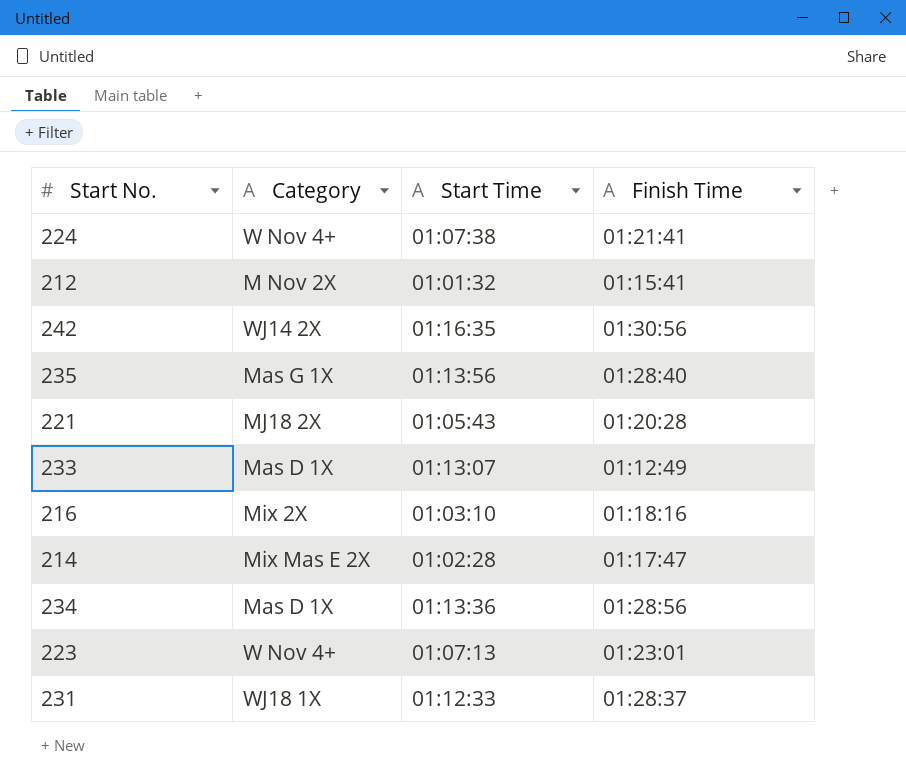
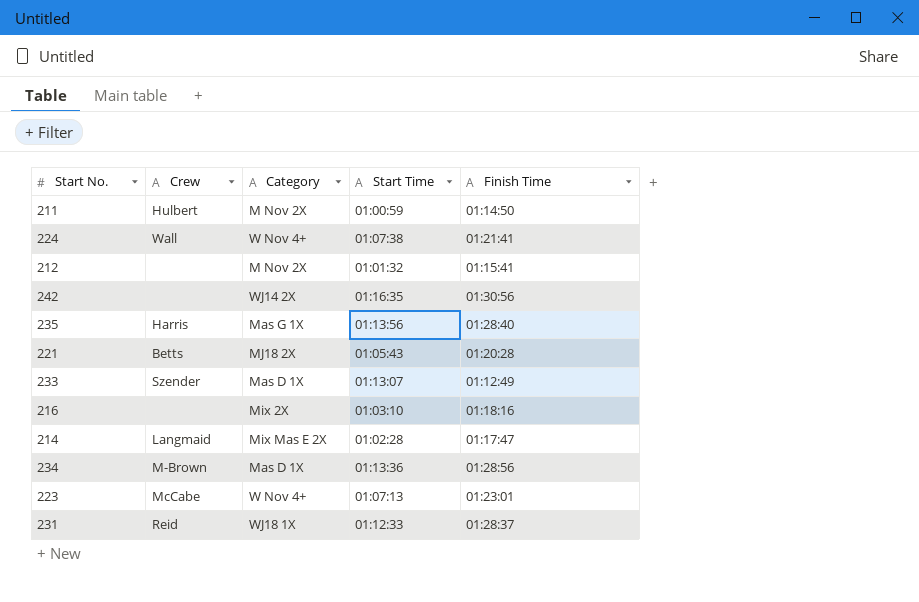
column Crew | position: none -> 2
row 211: none -> Hulbert | M Nov 2X | 01:00:59 | 01:14:50

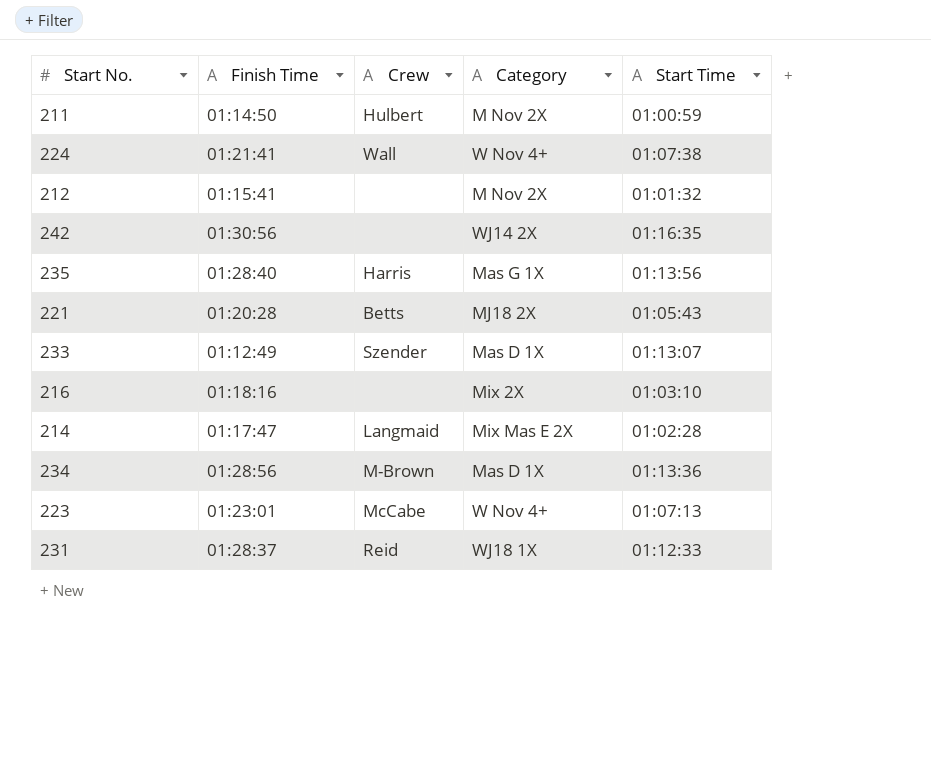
column Finish Time | position: 5 -> 2

